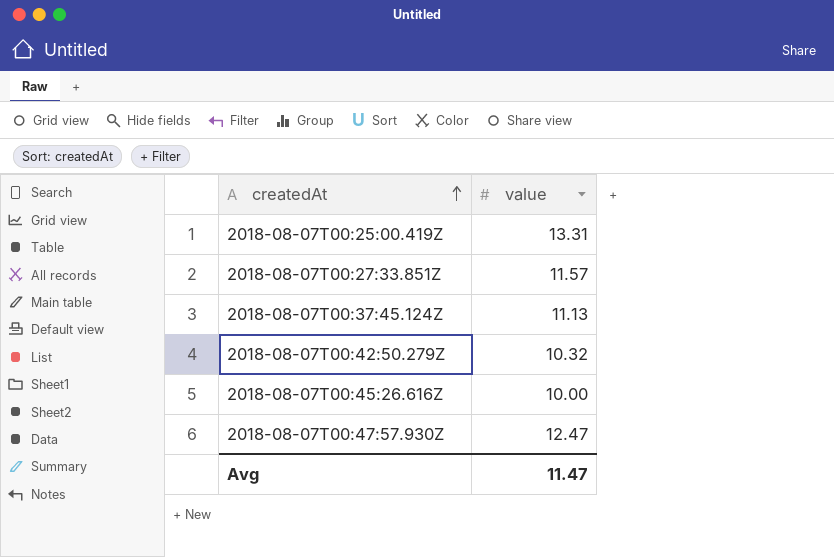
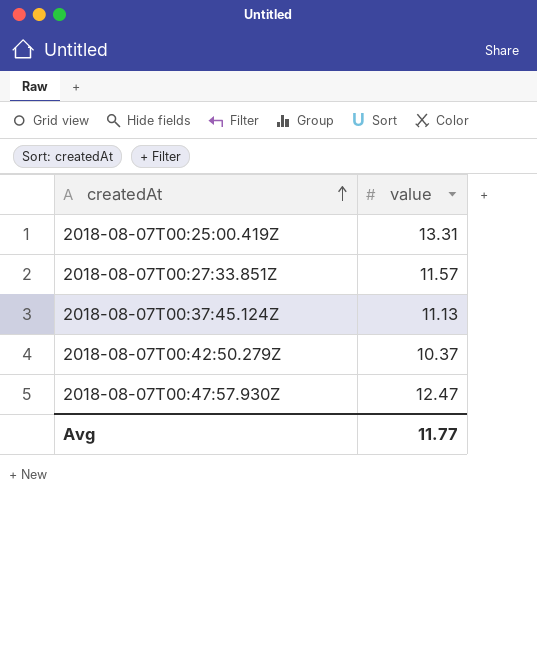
row 2018-08-07T00:45:26.616Z: 10.00 -> none
2018-08-07T00:42:50.279Z | value: 10.32 -> 10.37
Avg | value: 11.47 -> 11.77

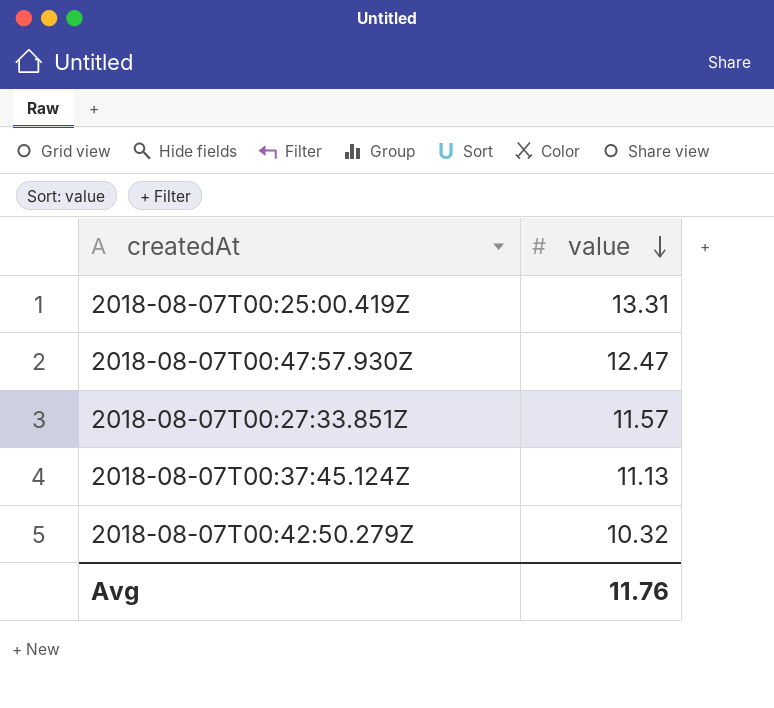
row order: createdAt ascending -> value descending
2018-08-07T00:42:50.279Z | value: 10.37 -> 10.32
Avg | value: 11.77 -> 11.76

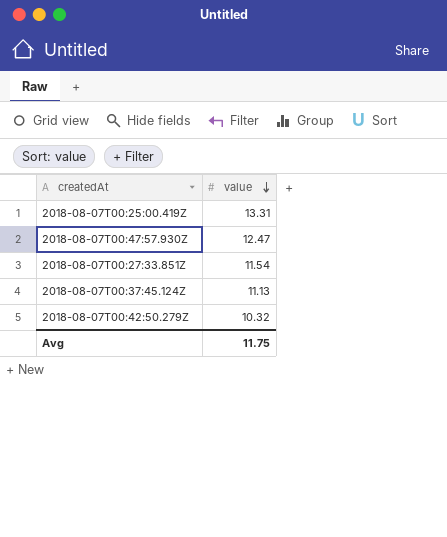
2018-08-07T00:27:33.851Z | value: 11.57 -> 11.54
Avg | value: 11.76 -> 11.75

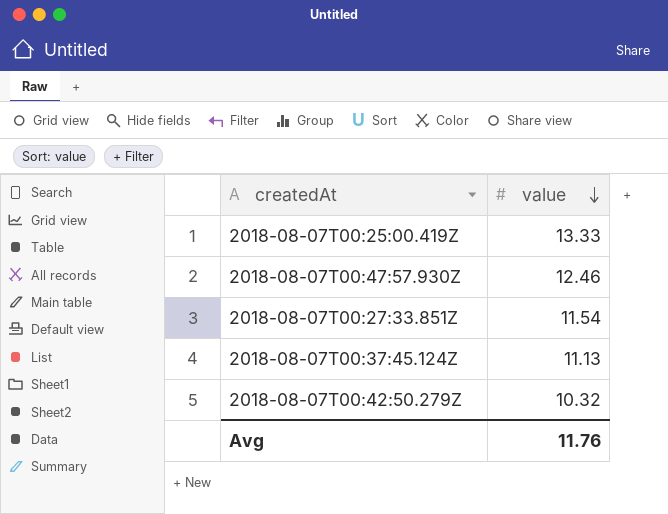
2018-08-07T00:25:00.419Z | value: 13.31 -> 13.33
2018-08-07T00:47:57.930Z | value: 12.47 -> 12.46
Avg | value: 11.75 -> 11.76

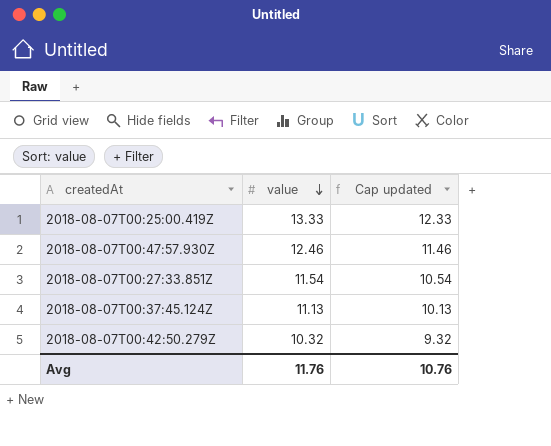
column Cap updated | formula: none -> [value] - 1

